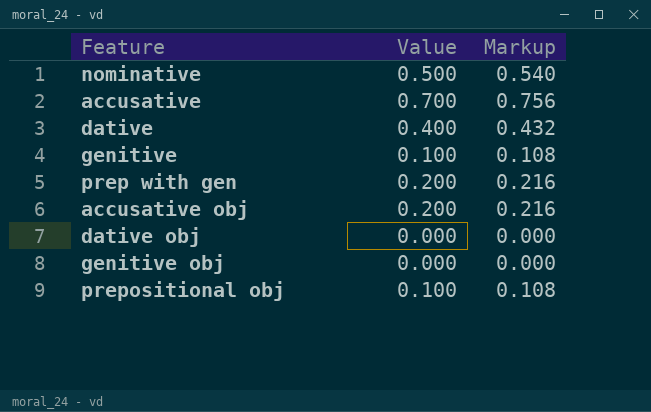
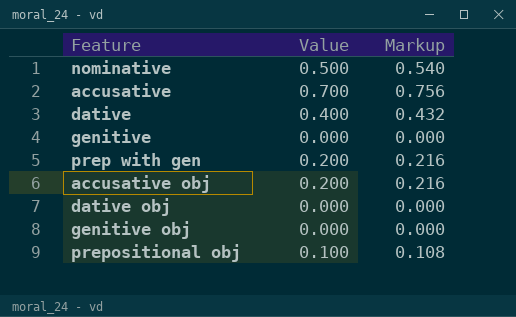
genitive | Value: 0.100 -> 0.000
genitive | Markup: 0.108 -> 0.000

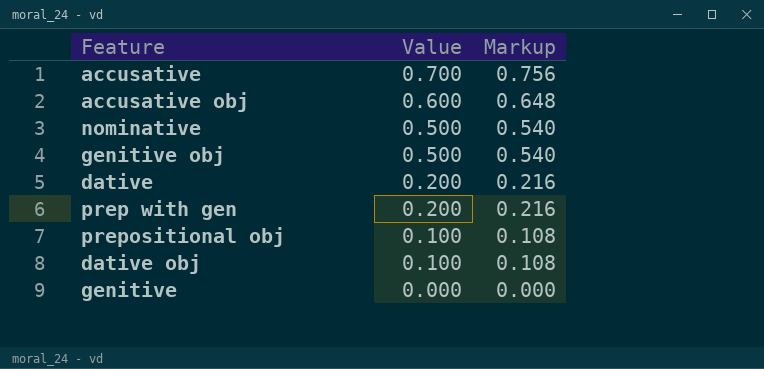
row order: none -> Value descending
accusative obj | Value: 0.200 -> 0.600
accusative obj | Markup: 0.216 -> 0.648
genitive obj | Value: 0.000 -> 0.500
genitive obj | Markup: 0.000 -> 0.540
dative | Value: 0.400 -> 0.200
dative | Markup: 0.432 -> 0.216
dative obj | Value: 0.000 -> 0.100
dative obj | Markup: 0.000 -> 0.108

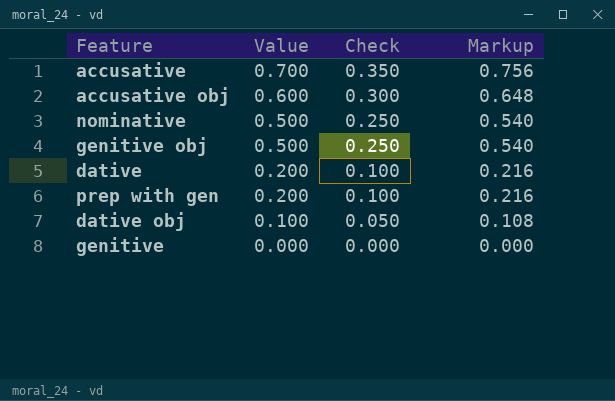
column Check | formula: none -> [Value] * 0.5
row prepositional obj: 0.100 | 0.108 -> none

